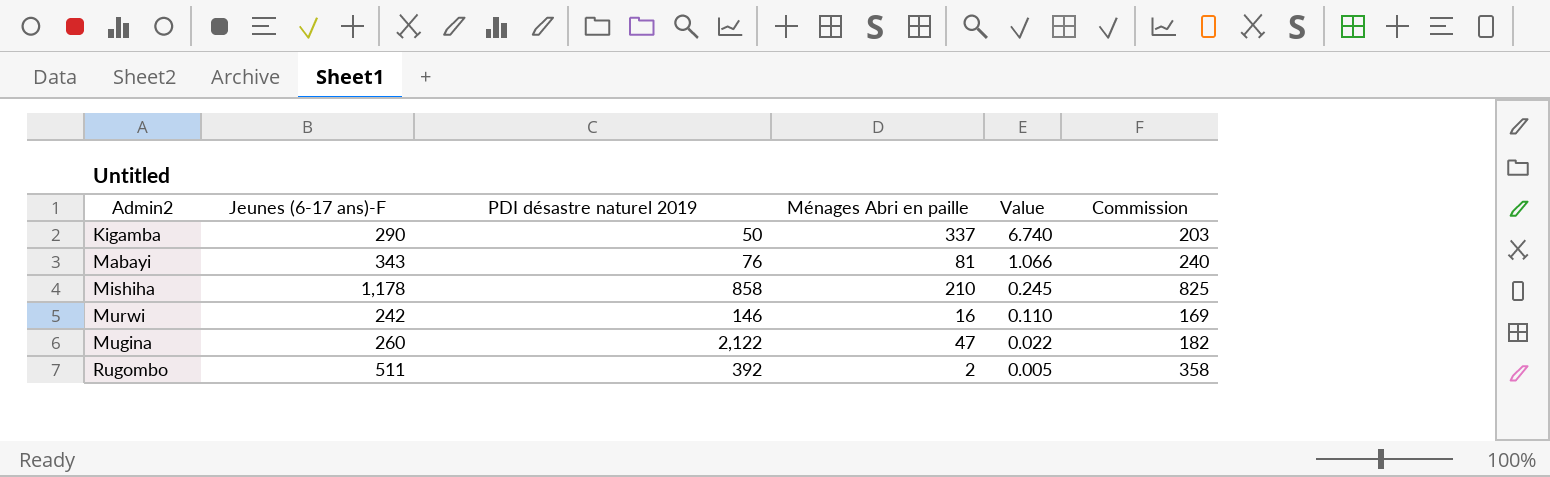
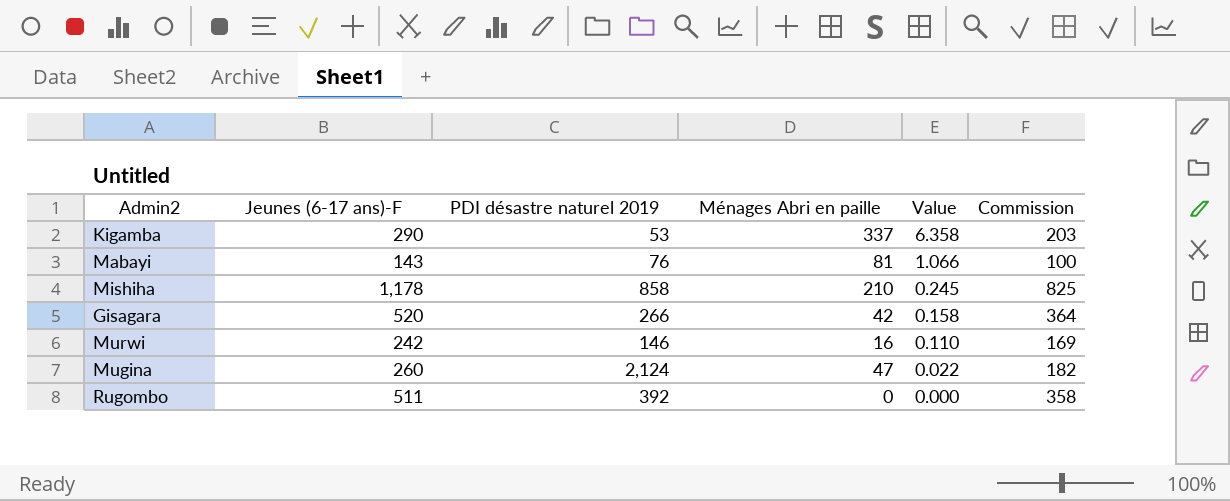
Kigamba | PDI désastre naturel 2019: 50 -> 53
Kigamba | Value: 6.740 -> 6.358
Mabayi | Jeunes (6-17 ans)-F: 343 -> 143
Mabayi | Commission: 240 -> 100
row Gisagara: none -> 520 | 266 | 42 | 0.158 | 364
Mugina | PDI désastre naturel 2019: 2,122 -> 2,124
Rugombo | Ménages Abri en paille: 2 -> 0
Rugombo | Value: 0.005 -> 0.000

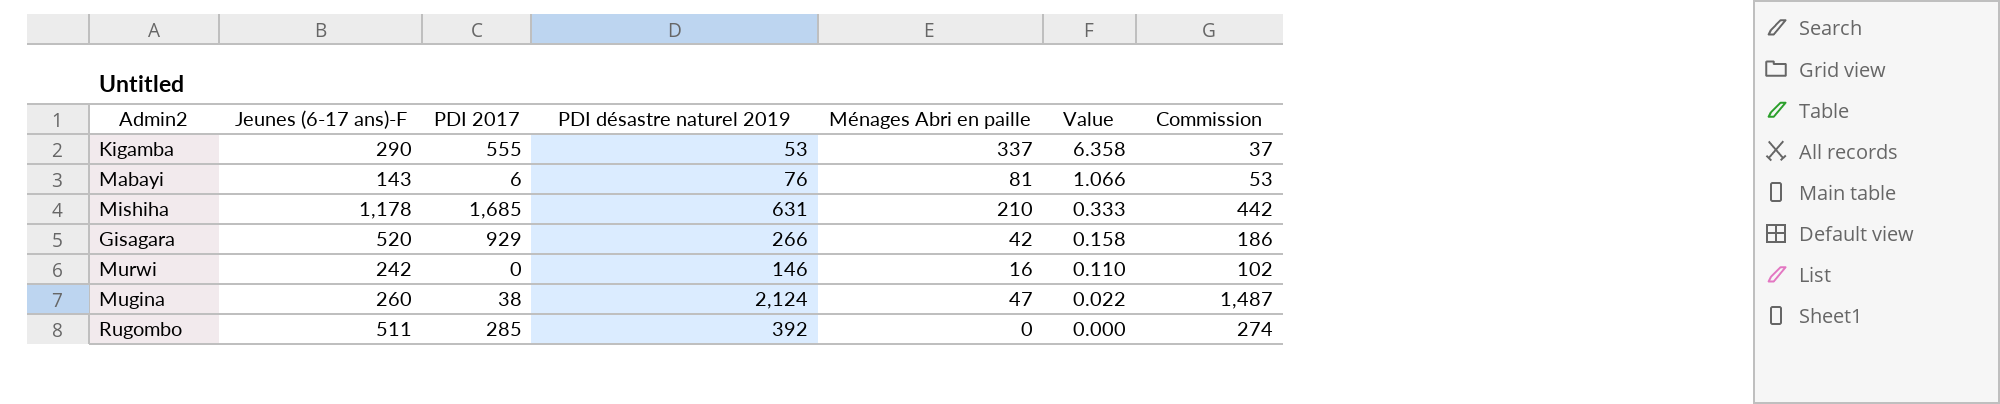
column PDI 2017 | position: none -> 3
column Commission | formula: [Jeunes (6-17 ans)-F] * 0.7 -> [PDI désastre naturel 2019] * 0.7
Mishiha | PDI désastre naturel 2019: 858 -> 631
Mishiha | Value: 0.245 -> 0.333

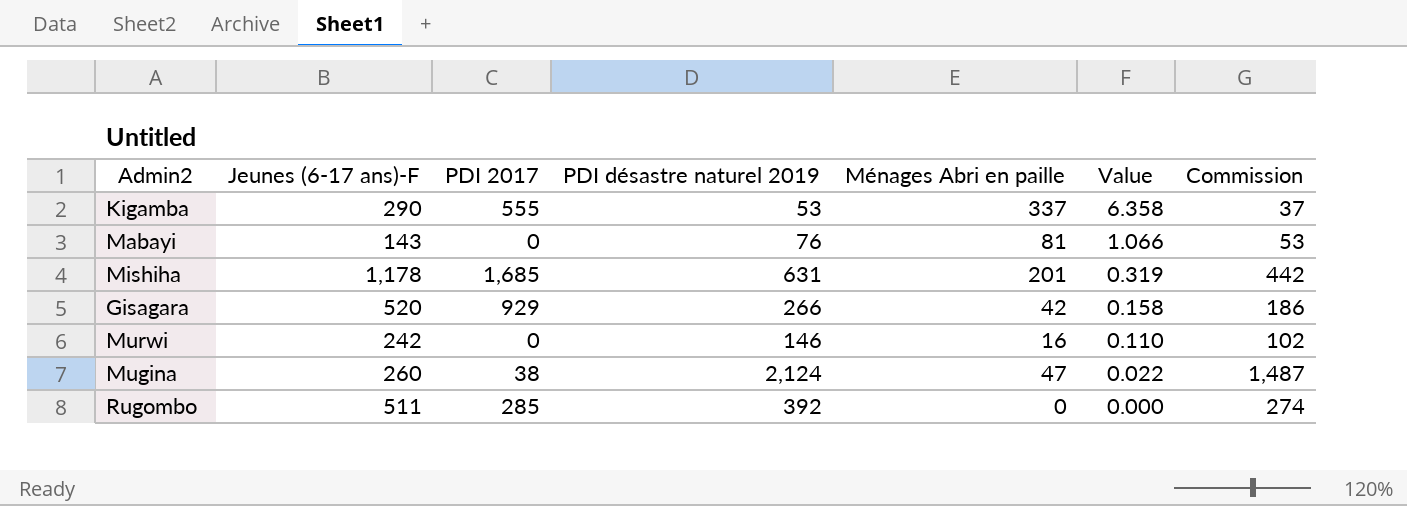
Mabayi | PDI 2017: 6 -> 0
Mishiha | Ménages Abri en paille: 210 -> 201
Mishiha | Value: 0.333 -> 0.319

